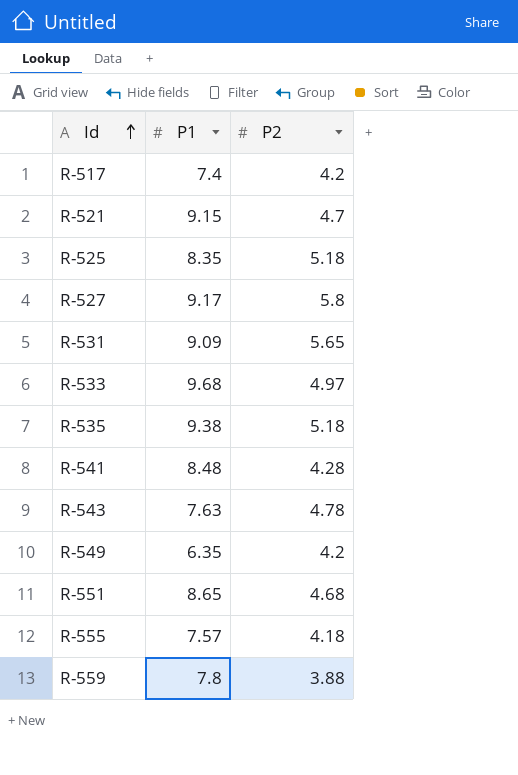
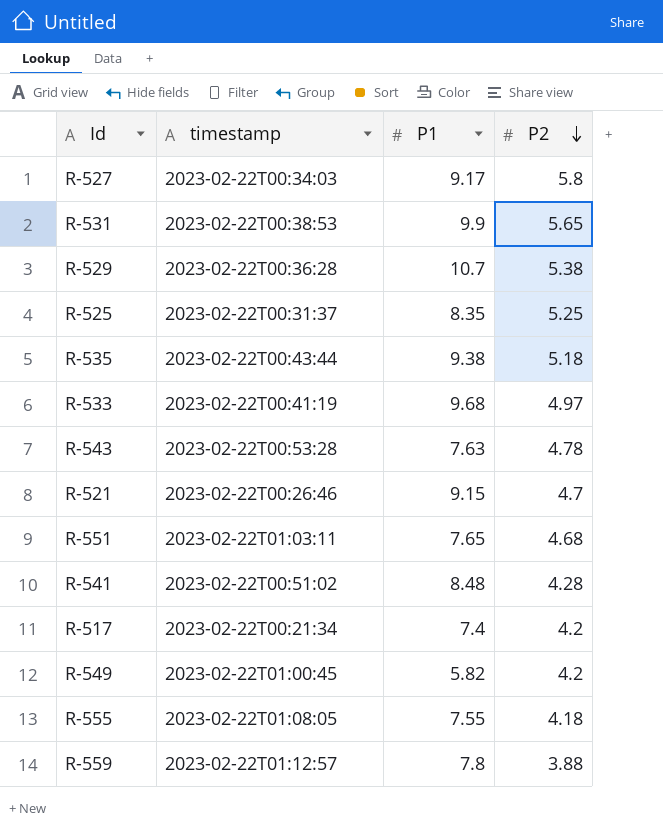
row order: Id ascending -> P2 descending
column timestamp | position: none -> 2
R-531 | P1: 9.09 -> 9.9
row R-529: none -> 2023-02-22T00:36:28 | 10.7 | 5.38
R-525 | P2: 5.18 -> 5.25
R-551 | P1: 8.65 -> 7.65
R-549 | P1: 6.35 -> 5.82
R-555 | P1: 7.57 -> 7.55

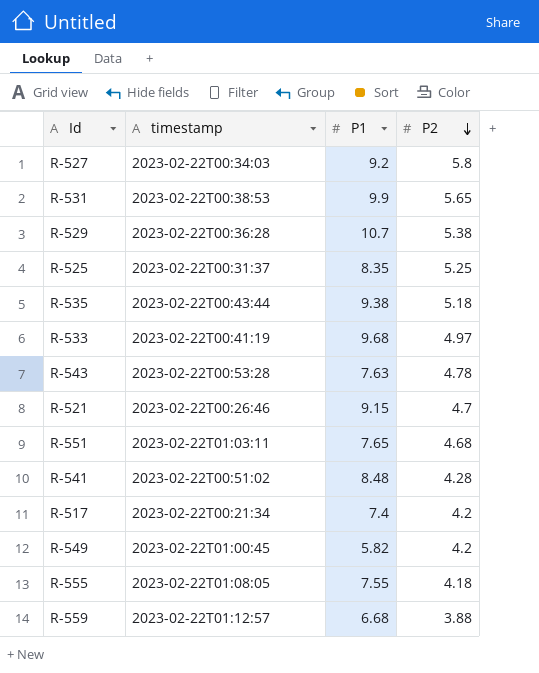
R-527 | P1: 9.17 -> 9.2
R-559 | P1: 7.8 -> 6.68

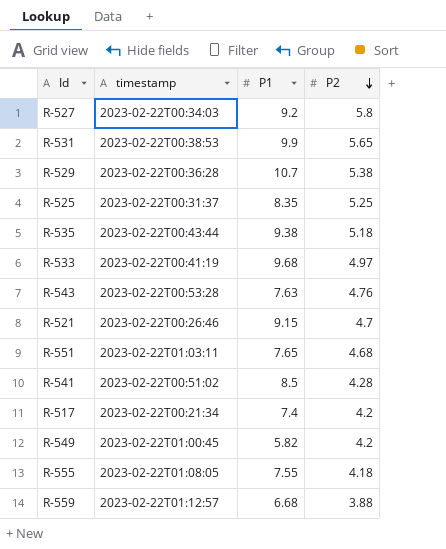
R-543 | P2: 4.78 -> 4.76
R-541 | P1: 8.48 -> 8.5

